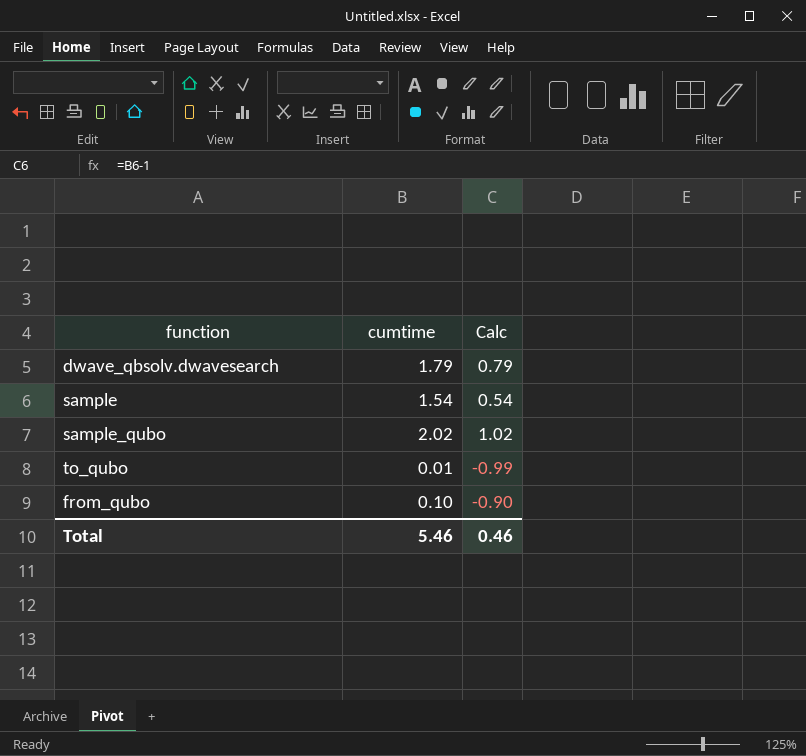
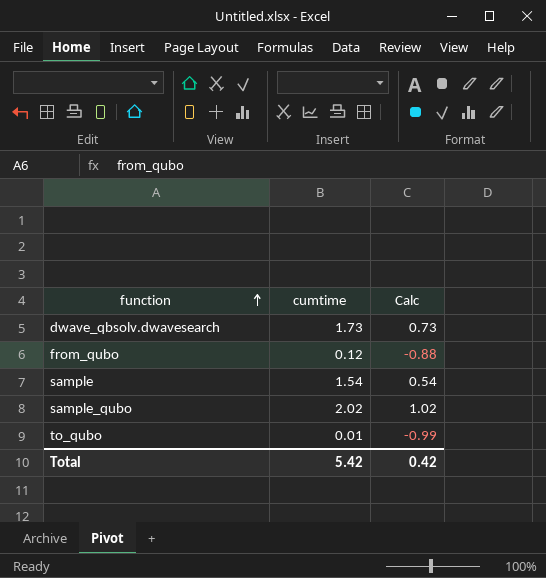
row order: none -> function ascending
dwave_qbsolv.dwavesearch | cumtime: 1.79 -> 1.73
dwave_qbsolv.dwavesearch | Calc: 0.79 -> 0.73
from_qubo | cumtime: 0.10 -> 0.12
from_qubo | Calc: -0.90 -> -0.88
Total | cumtime: 5.46 -> 5.42
Total | Calc: 0.46 -> 0.42

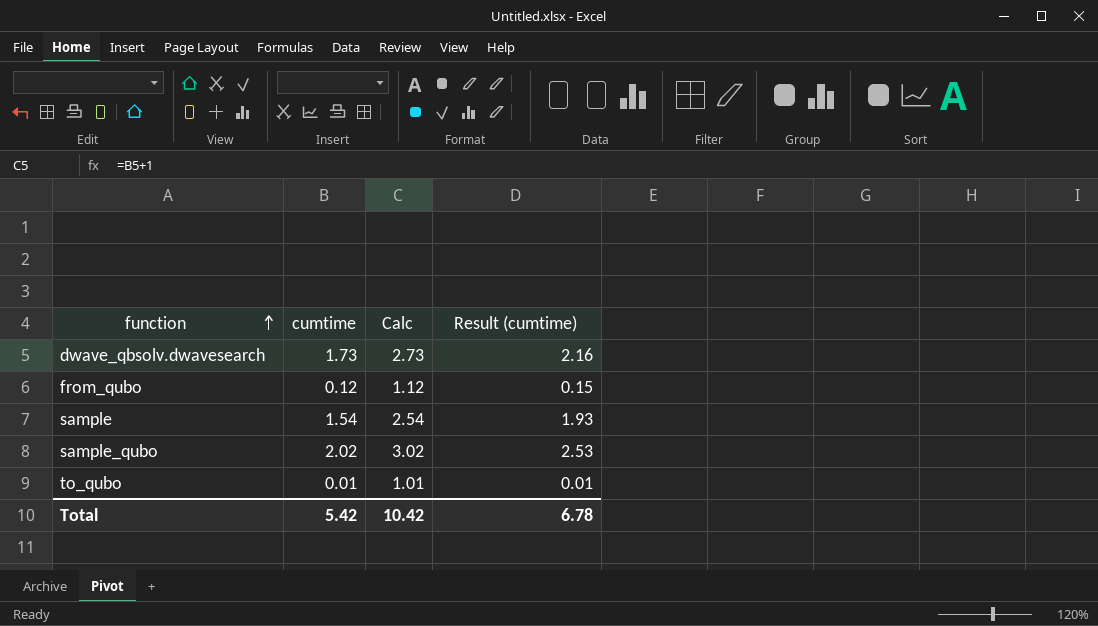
column Calc | formula: [cumtime] - 1 -> [cumtime] + 1
column Result (cumtime) | formula: none -> [cumtime] * 1.25
Total | Calc: 0.42 -> 10.42

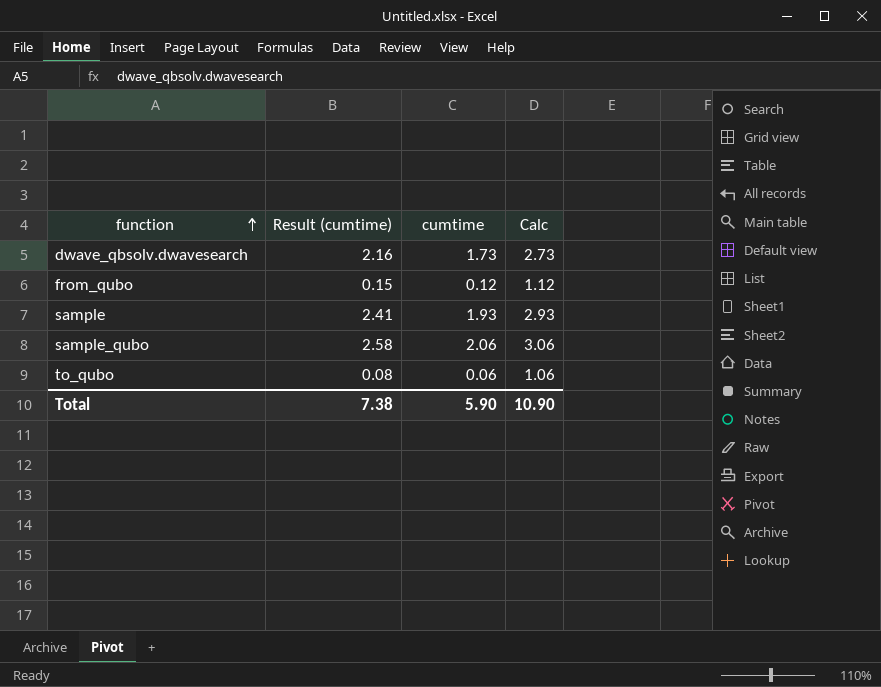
column Result (cumtime) | position: 4 -> 2
sample | Result (cumtime): 1.93 -> 2.41
sample | cumtime: 1.54 -> 1.93
sample | Calc: 2.54 -> 2.93
sample_qubo | Result (cumtime): 2.53 -> 2.58
sample_qubo | cumtime: 2.02 -> 2.06
sample_qubo | Calc: 3.02 -> 3.06
to_qubo | Result (cumtime): 0.01 -> 0.08
to_qubo | cumtime: 0.01 -> 0.06
to_qubo | Calc: 1.01 -> 1.06
Total | Result (cumtime): 6.78 -> 7.38
Total | cumtime: 5.42 -> 5.90
Total | Calc: 10.42 -> 10.90

